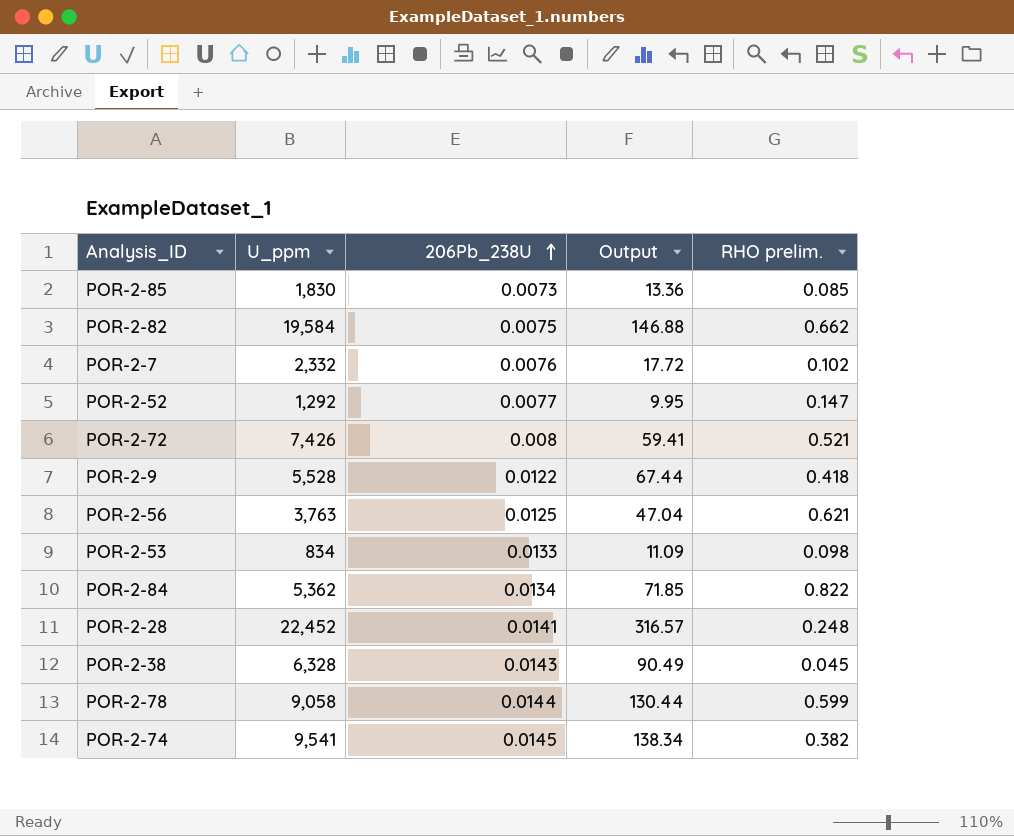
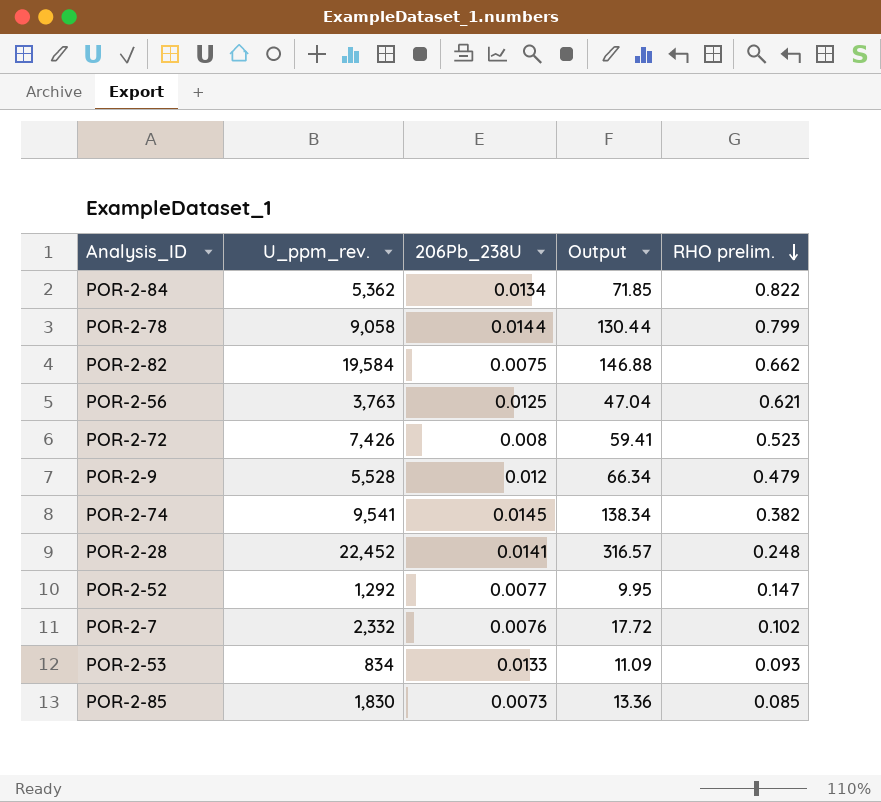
row order: 206Pb_238U ascending -> RHO prelim. descending
column name: U_ppm -> U_ppm_rev.
row POR-2-38: 6,328 | 0.0143 | 90.49 | 0.045 -> none
POR-2-78 | RHO prelim.: 0.599 -> 0.799
POR-2-72 | RHO prelim.: 0.521 -> 0.523
POR-2-9 | 206Pb_238U: 0.0122 -> 0.012
POR-2-9 | Output: 67.44 -> 66.34
POR-2-9 | RHO prelim.: 0.418 -> 0.479
POR-2-53 | RHO prelim.: 0.098 -> 0.093

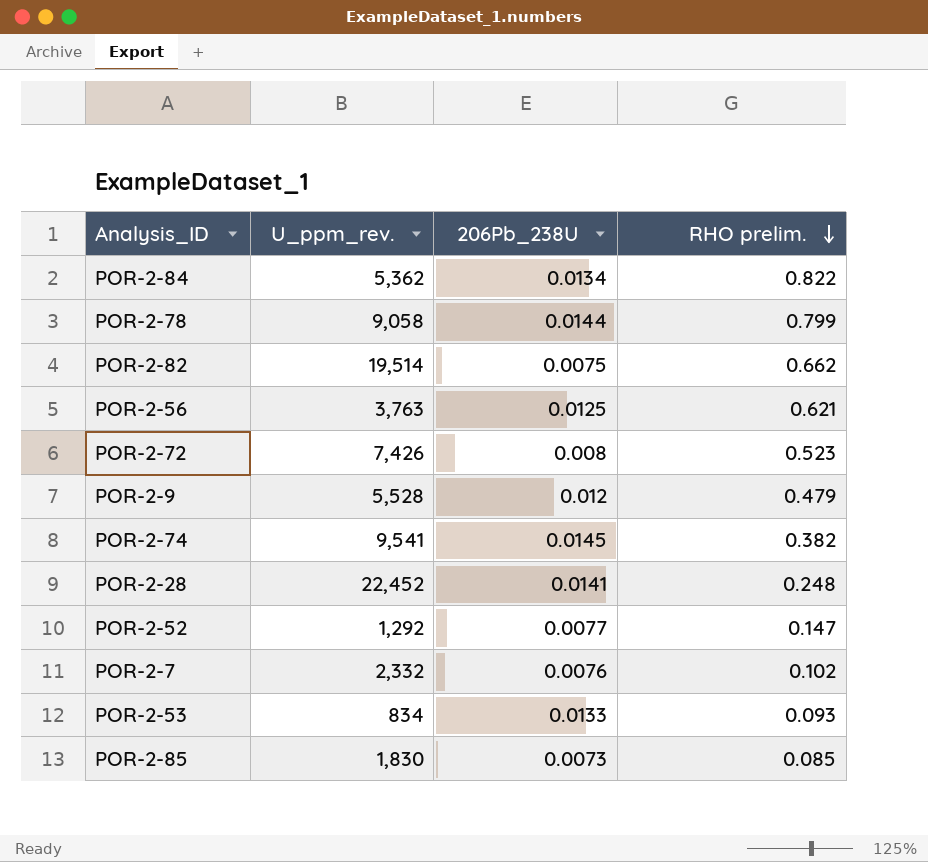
column Output | formula: [U_ppm_rev.] * [206Pb_238U] -> none
POR-2-82 | U_ppm_rev.: 19,584 -> 19,514

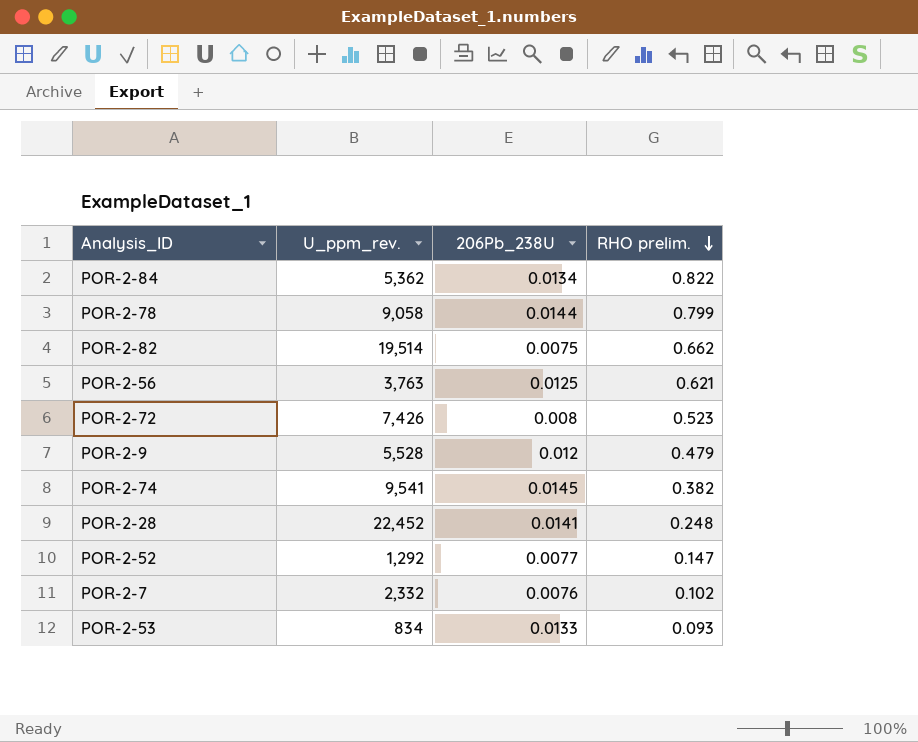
row POR-2-85: 1,830 | 0.0073 | 0.085 -> none

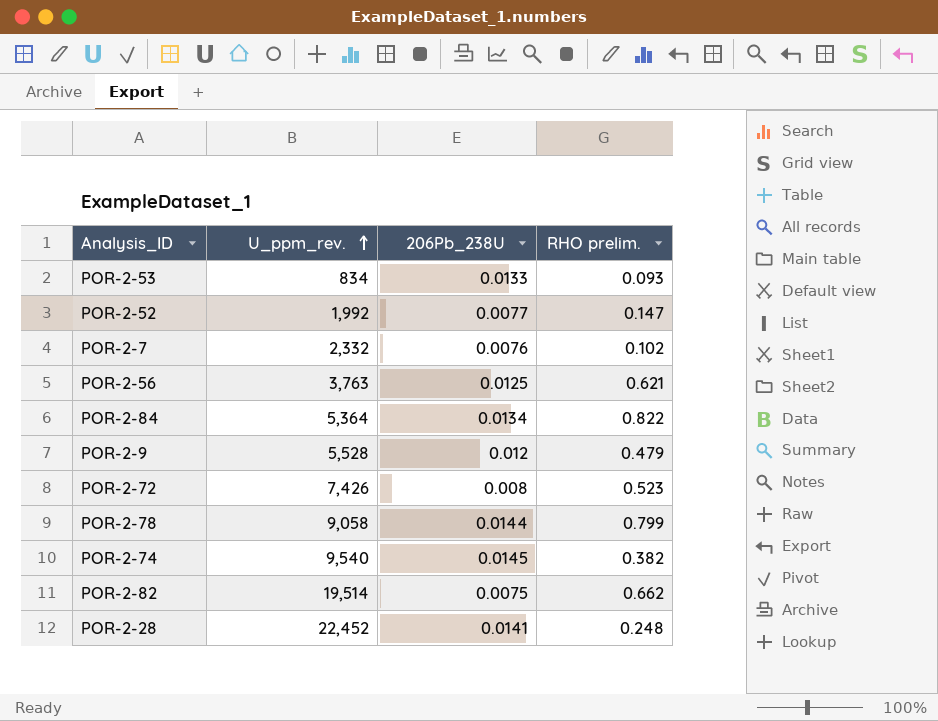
row order: RHO prelim. descending -> U_ppm_rev. ascending
POR-2-52 | U_ppm_rev.: 1,292 -> 1,992
POR-2-84 | U_ppm_rev.: 5,362 -> 5,364
POR-2-74 | U_ppm_rev.: 9,541 -> 9,540

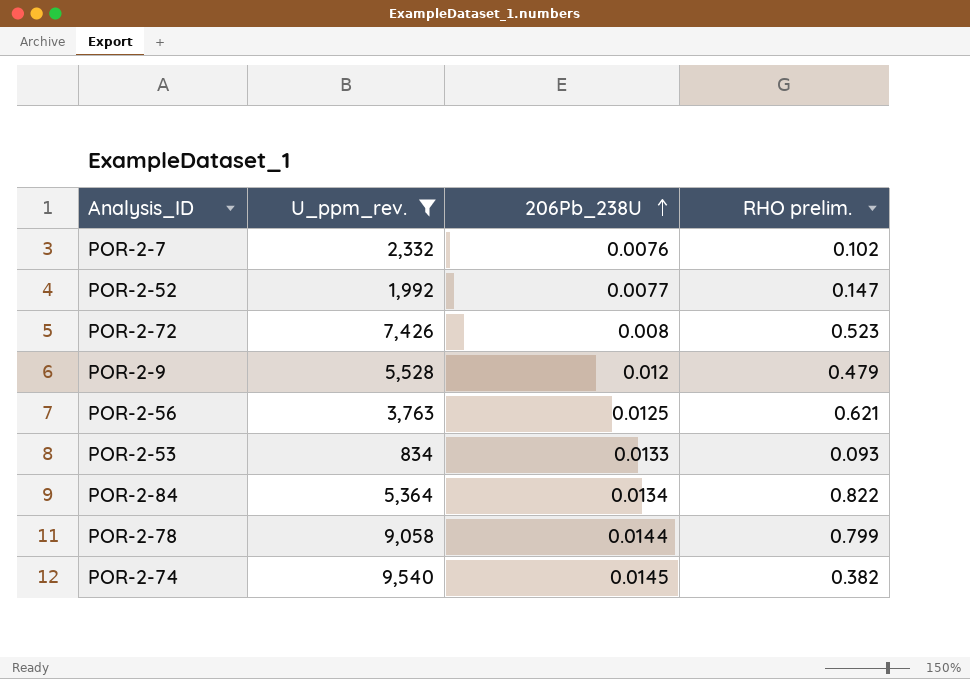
filter: none -> U_ppm_rev. <= 9,540
row order: U_ppm_rev. ascending -> 206Pb_238U ascending

